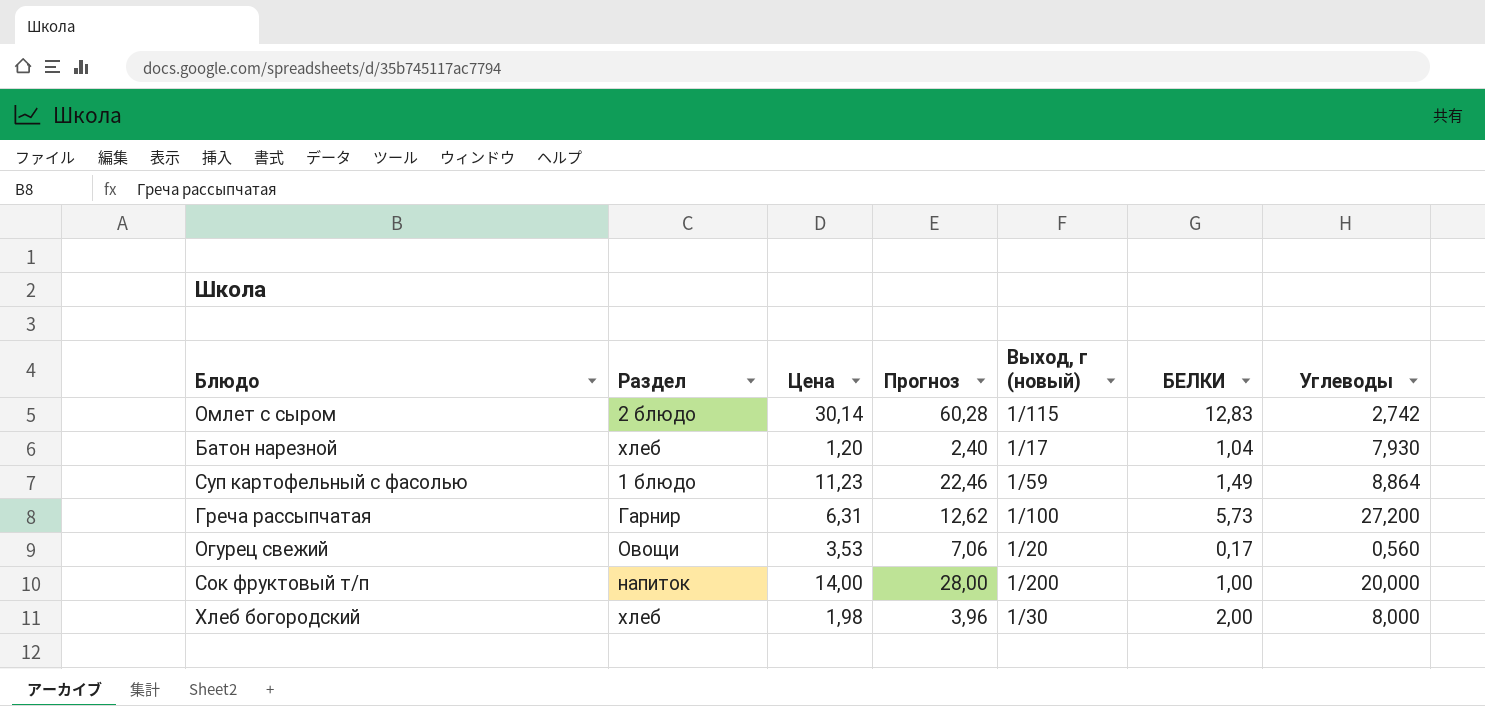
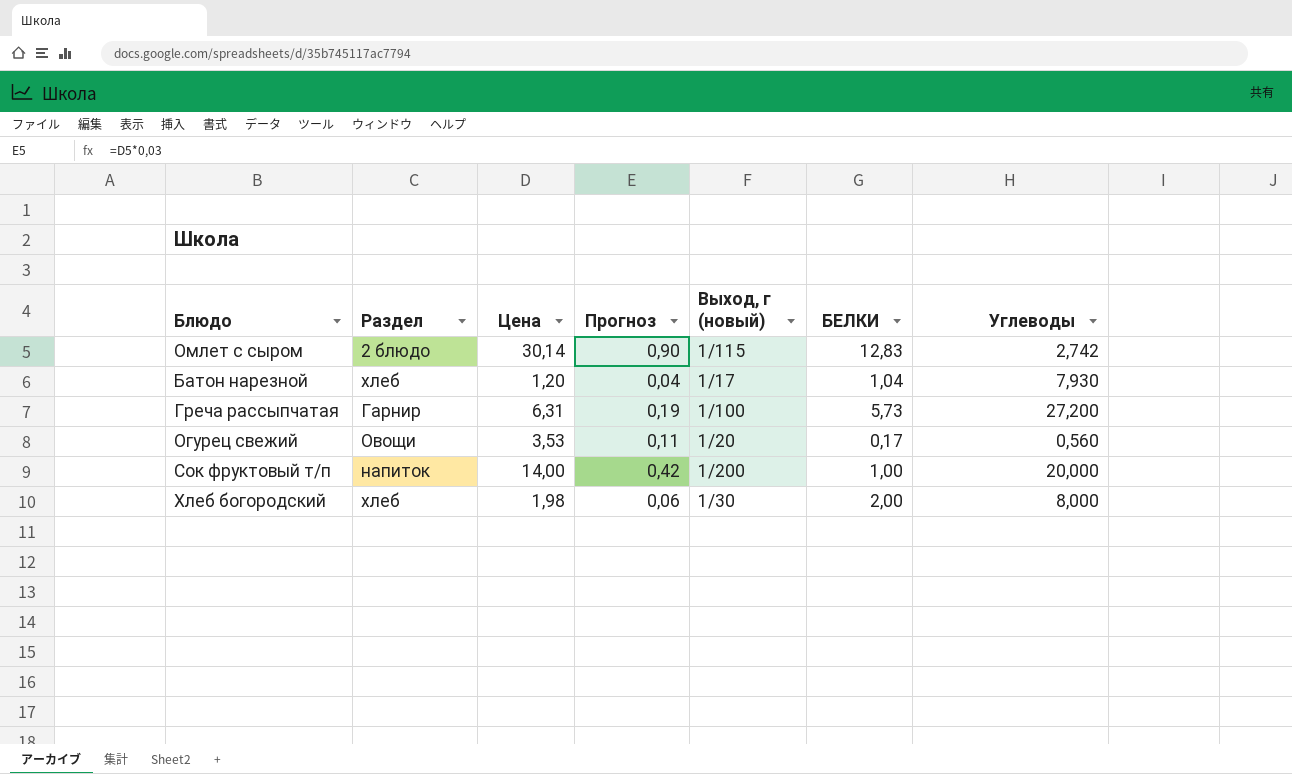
column Прогноз | formula: [Цена] * 2 -> [Цена] * 0,03
row Суп картофельный с фасолью: 1 блюдо | 11,23 | 22,46 | 1/59 | 1,49 | 8,864 -> none

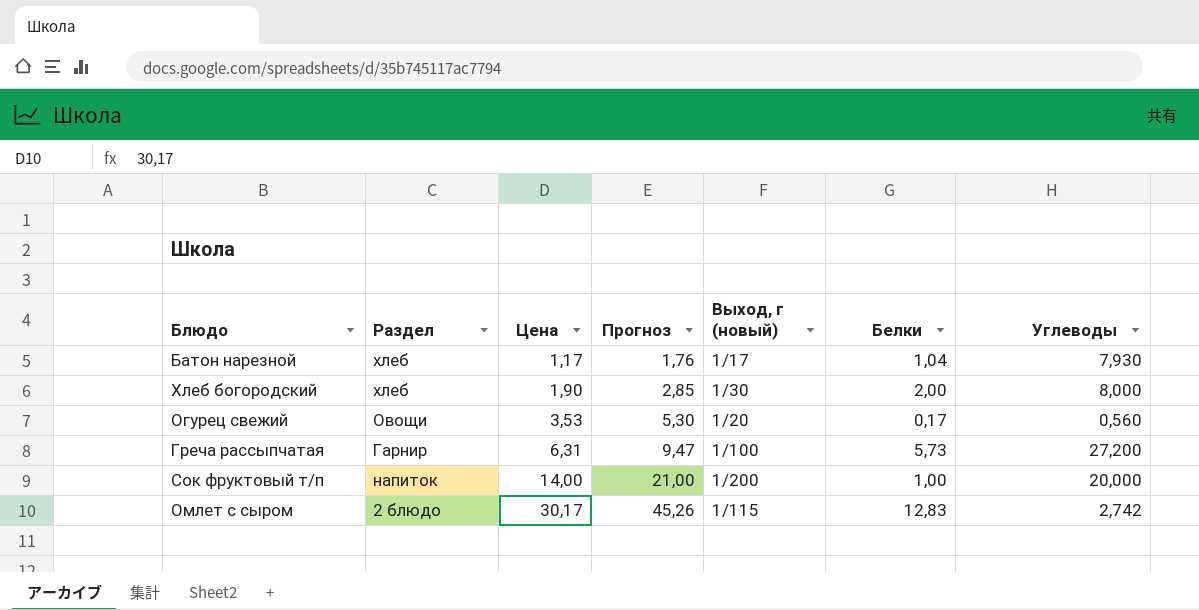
row order: none -> Цена ascending
column Прогноз | formula: [Цена] * 0,03 -> [Цена] * 1,5
column name: БЕЛКИ -> Белки
Батон нарезной | Цена: 1,20 -> 1,17
Хлеб богородский | Цена: 1,98 -> 1,90
Омлет с сыром | Цена: 30,14 -> 30,17

